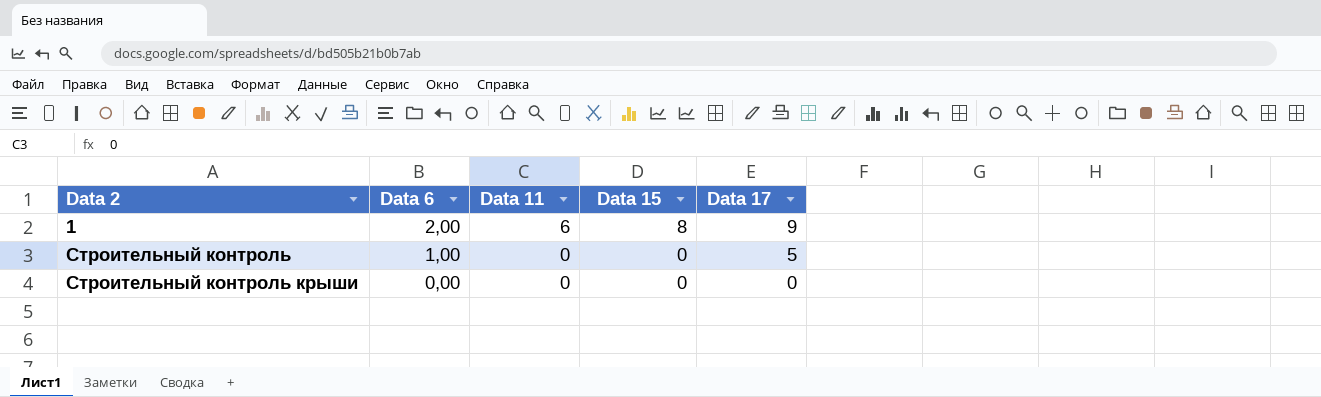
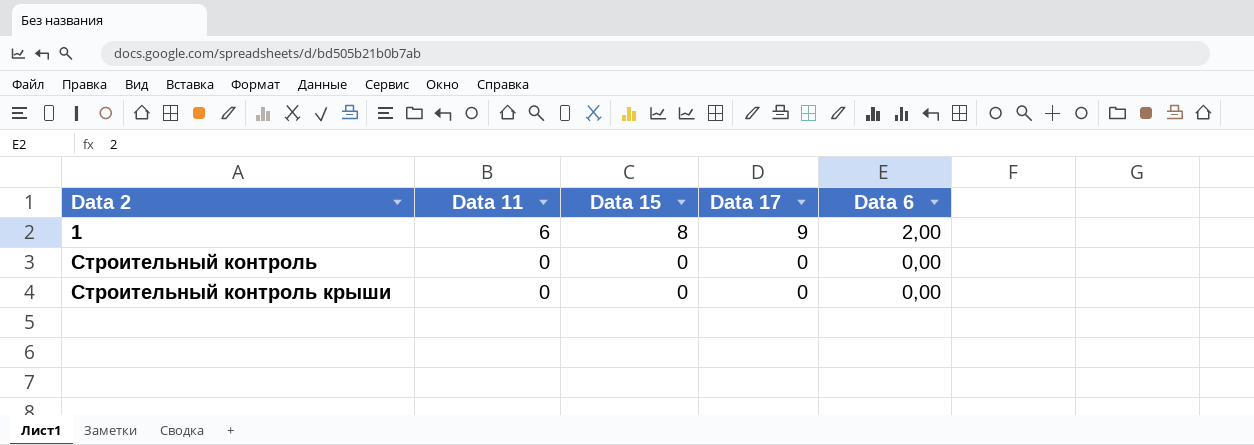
column Data 6 | position: 2 -> 5
Строительный контроль | Data 17: 5 -> 0
Строительный контроль | Data 6: 1,00 -> 0,00

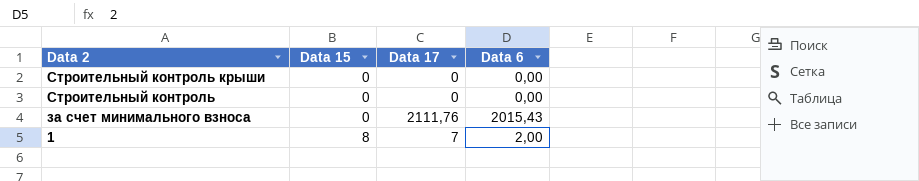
row order: Data 2 ascending -> Data 2 descending
column Data 11 | position: 2 -> none
row за счет минимального взноса: none -> 0 | 2111,76 | 2015,43
1 | Data 17: 9 -> 7

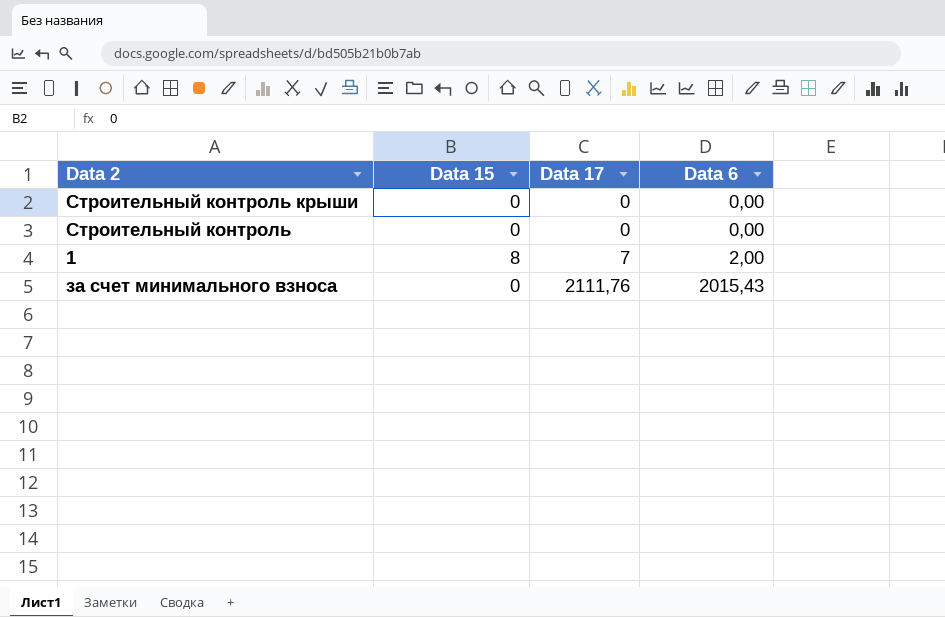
row order: Data 2 descending -> Data 17 ascending

